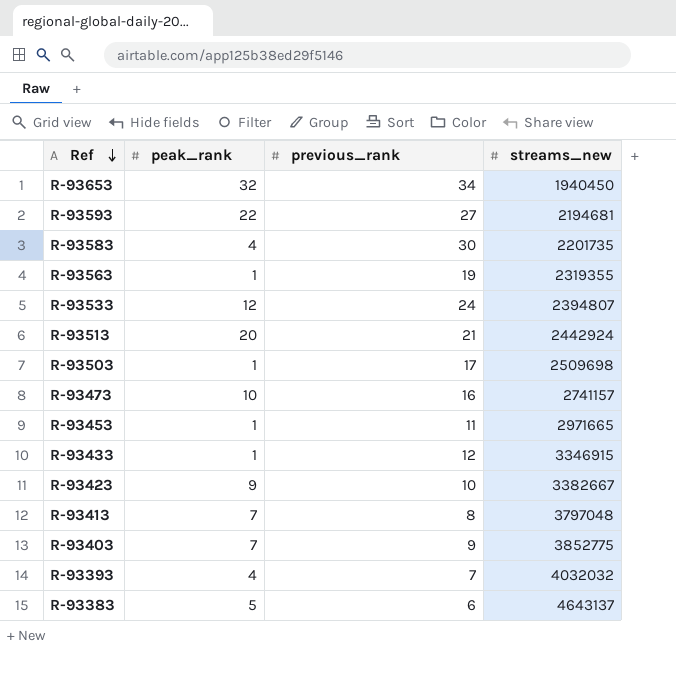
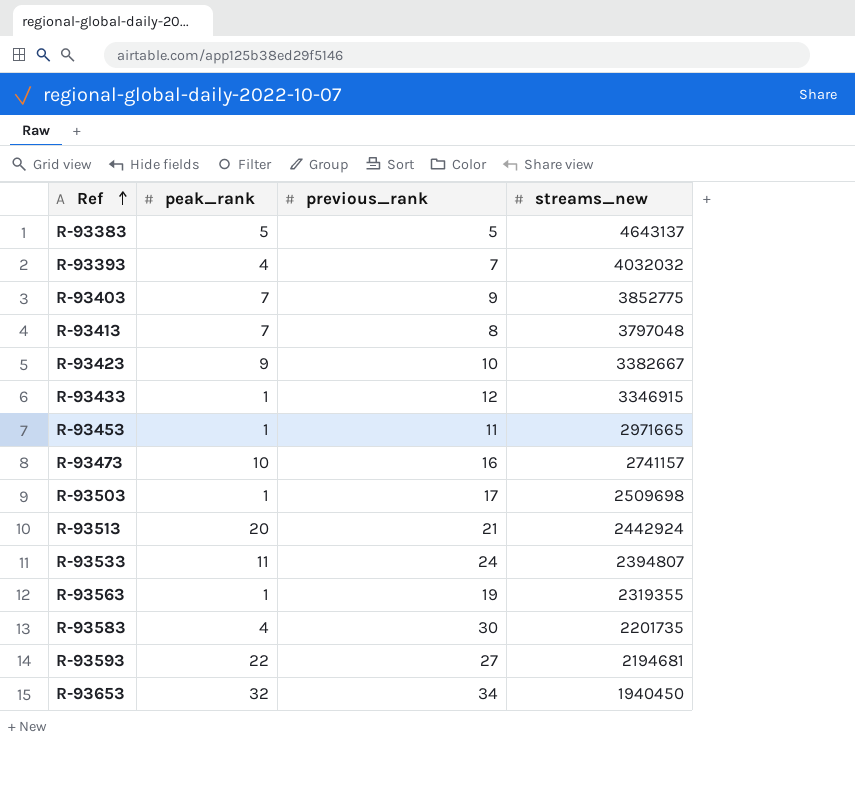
row order: Ref descending -> Ref ascending
R-93383 | previous_rank: 6 -> 5
R-93533 | peak_rank: 12 -> 11

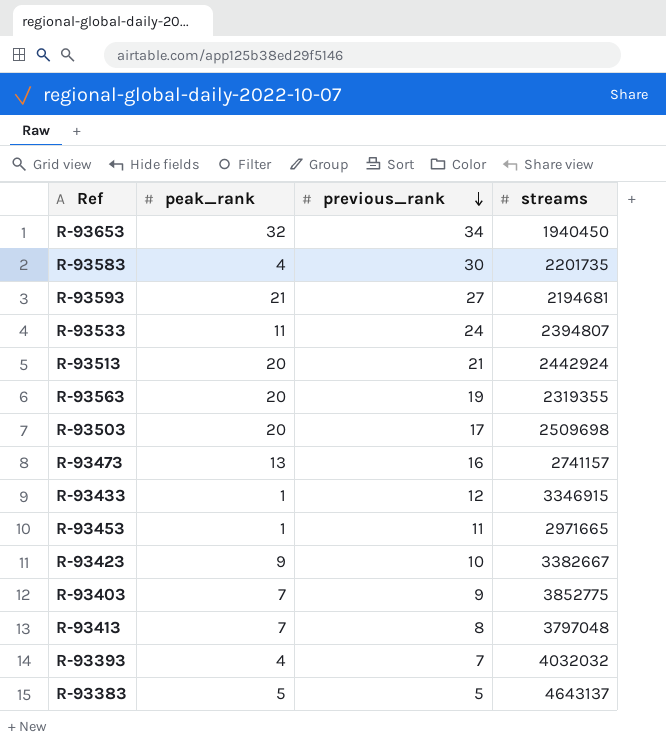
row order: Ref ascending -> previous_rank descending
column name: streams_new -> streams
R-93593 | peak_rank: 22 -> 21
R-93563 | peak_rank: 1 -> 20
R-93503 | peak_rank: 1 -> 20
R-93473 | peak_rank: 10 -> 13

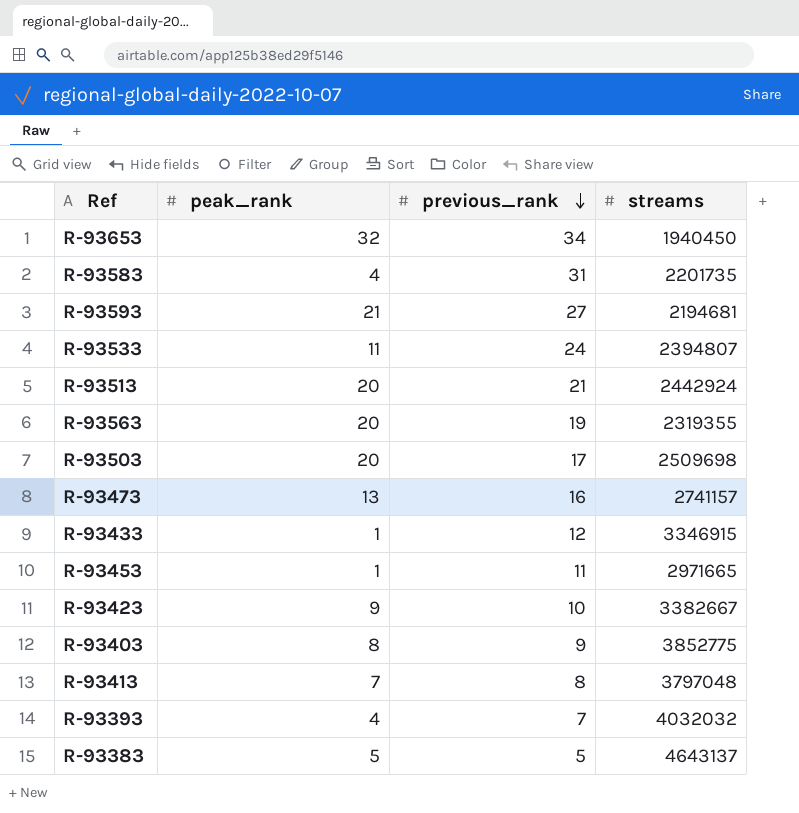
R-93583 | previous_rank: 30 -> 31
R-93403 | peak_rank: 7 -> 8

